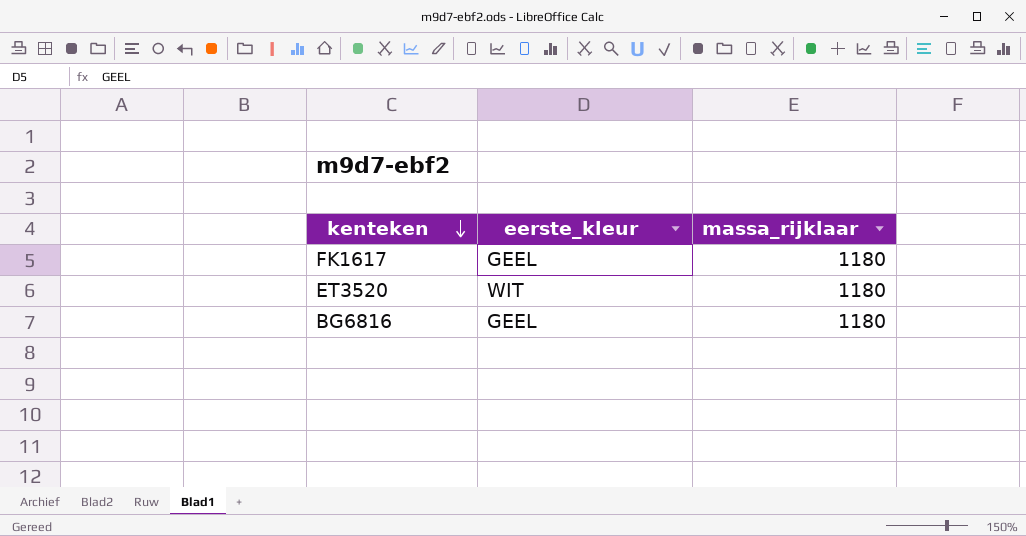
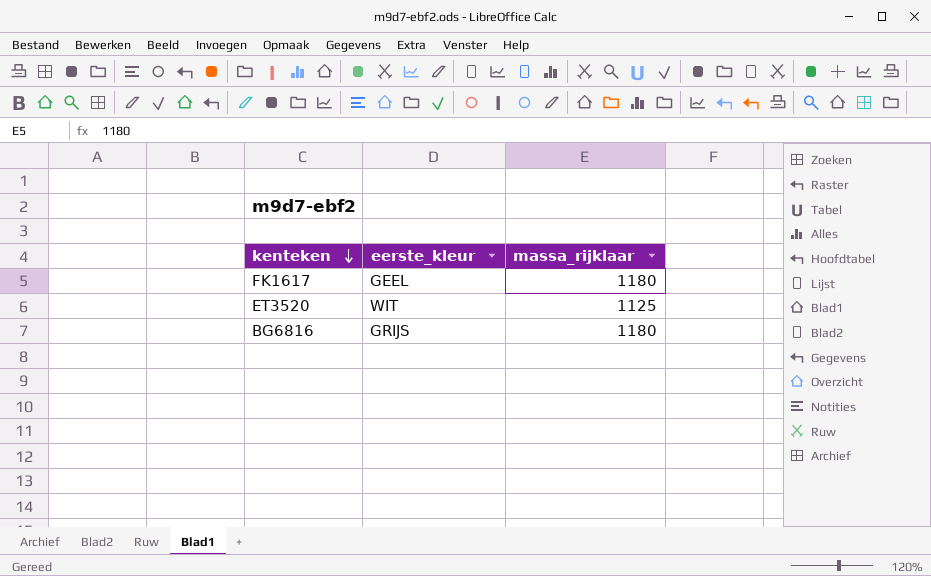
ET3520 | massa_rijklaar: 1180 -> 1125
BG6816 | eerste_kleur: GEEL -> GRIJS

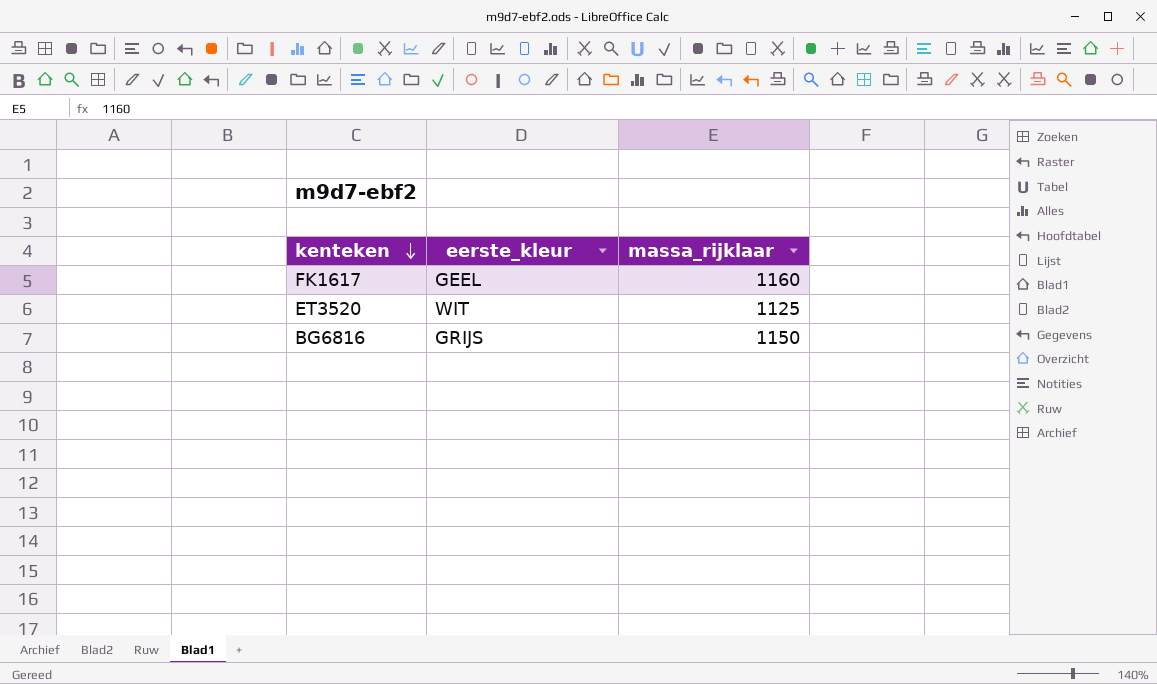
FK1617 | massa_rijklaar: 1180 -> 1160
BG6816 | massa_rijklaar: 1180 -> 1150

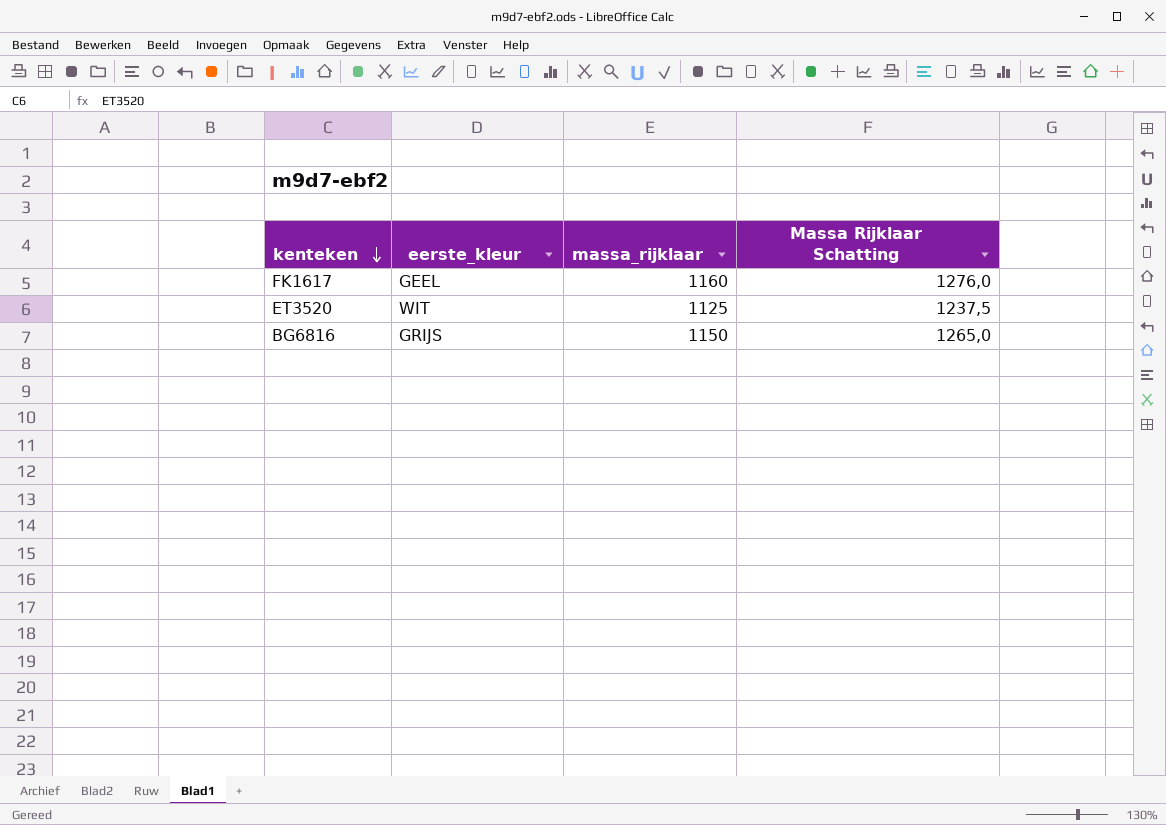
column Massa Rijklaar Schatting | formula: none -> [massa_rijklaar] * 1,1

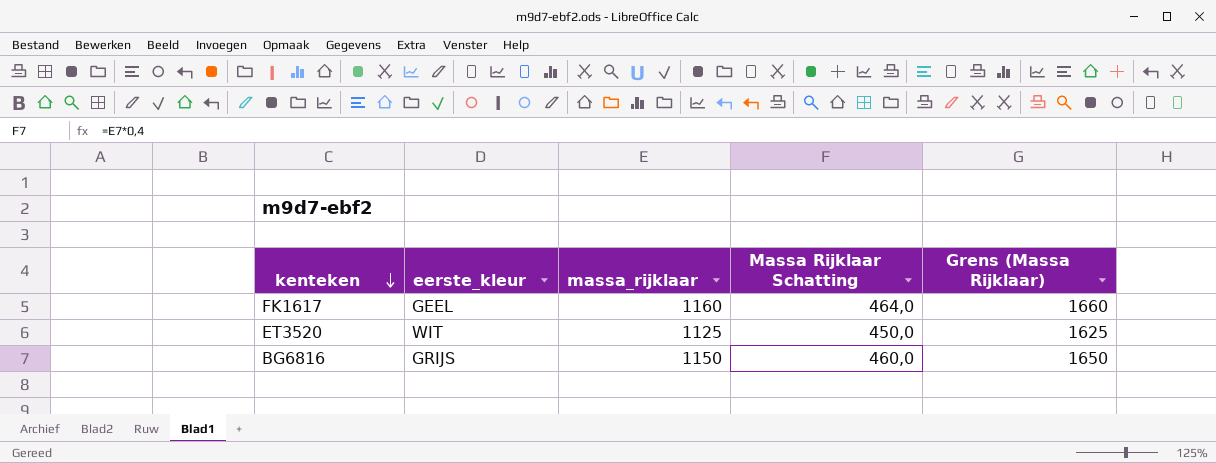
column Massa Rijklaar Schatting | formula: [massa_rijklaar] * 1,1 -> [massa_rijklaar] * 0,4
column Grens (Massa Rijklaar) | formula: none -> [massa_rijklaar] + 500

